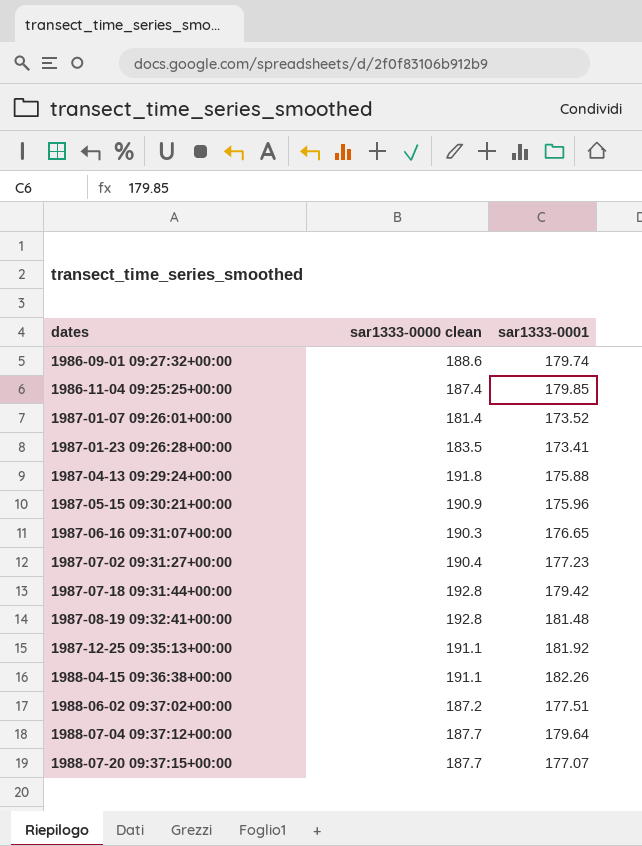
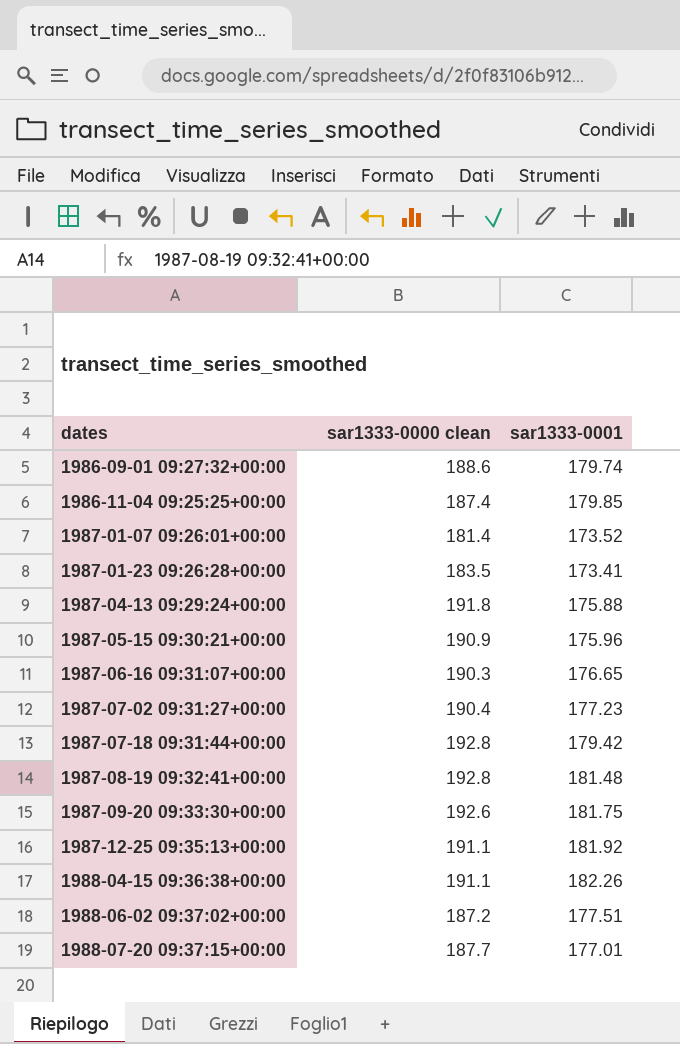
row 1988-07-04 09:37:12+00:00: 187.7 | 179.64 -> none
row 1987-09-20 09:33:30+00:00: none -> 192.6 | 181.75
1988-07-20 09:37:15+00:00 | sar1333-0001: 177.07 -> 177.01

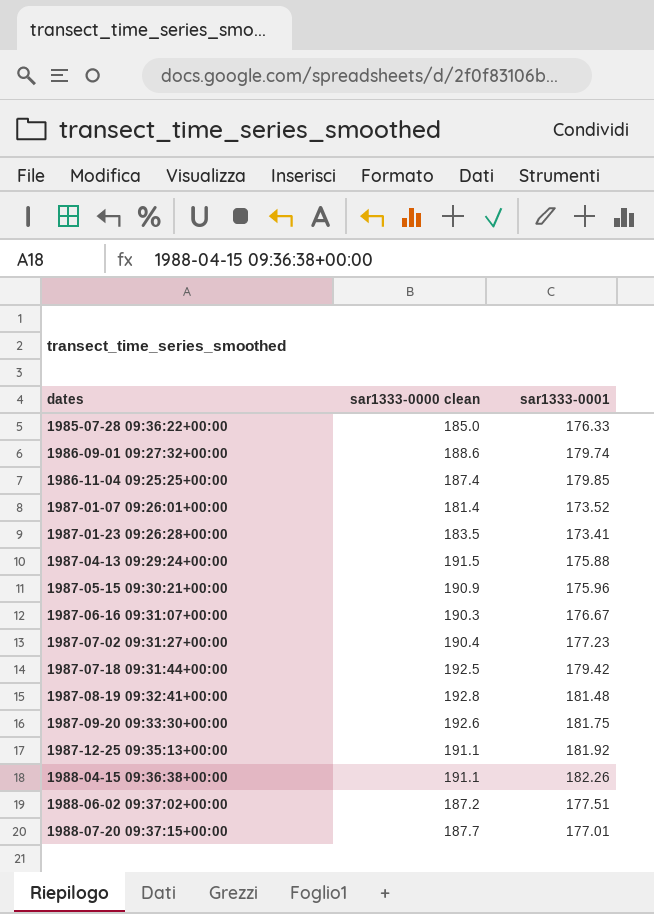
row 1985-07-28 09:36:22+00:00: none -> 185.0 | 176.33
1987-04-13 09:29:24+00:00 | sar1333-0000 clean: 191.8 -> 191.5
1987-06-16 09:31:07+00:00 | sar1333-0001: 176.65 -> 176.67
1987-07-18 09:31:44+00:00 | sar1333-0000 clean: 192.8 -> 192.5

